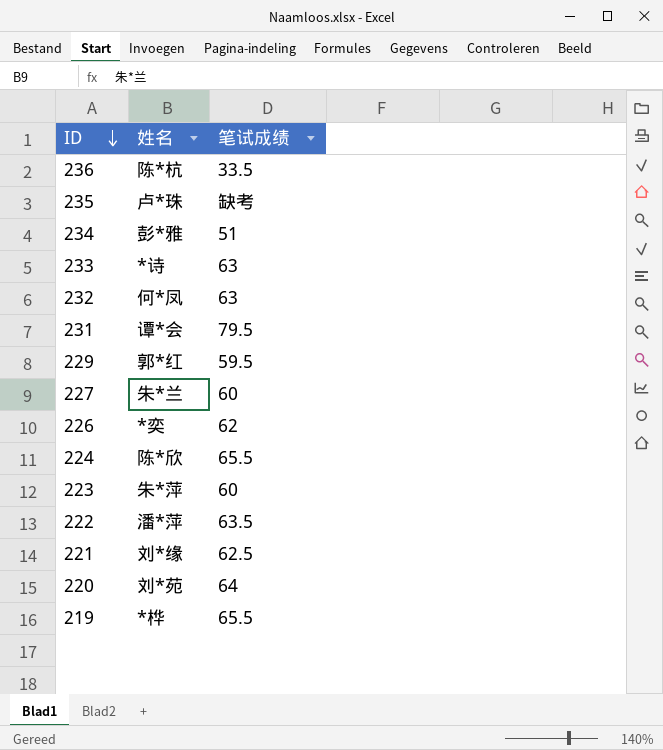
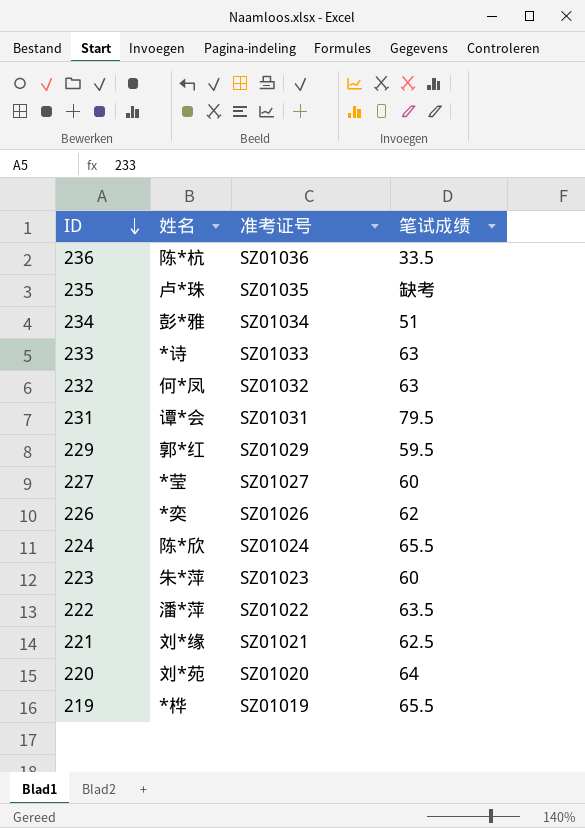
column 准考证号 | position: none -> 3
227 | 姓名: 朱*兰 -> *莹

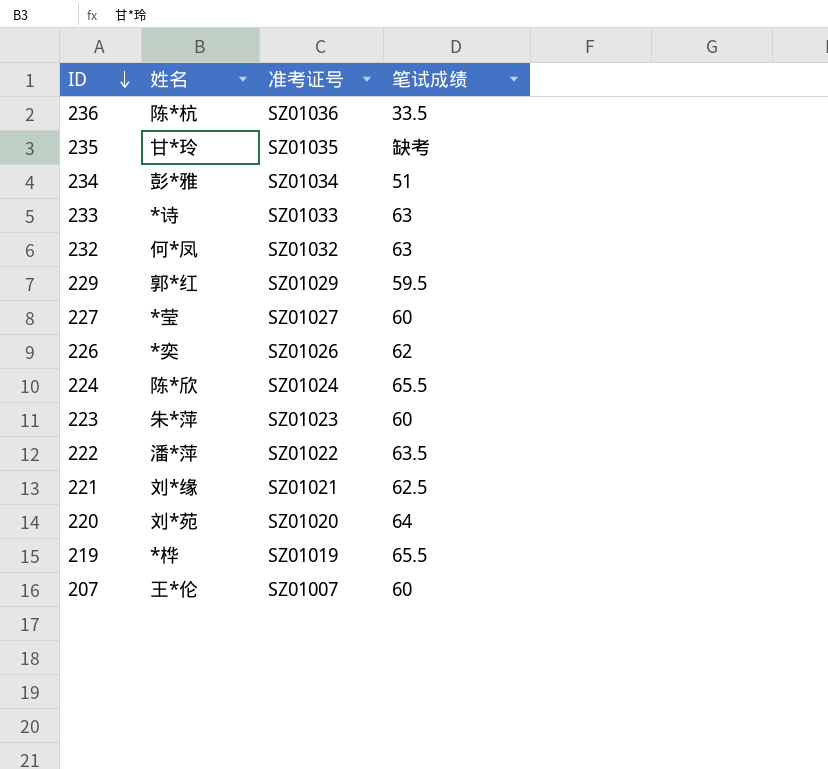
row 231: 谭*会 | SZ01031 | 79.5 -> none
235 | 姓名: 卢*珠 -> 甘*玲
row 207: none -> 王*伦 | SZ01007 | 60

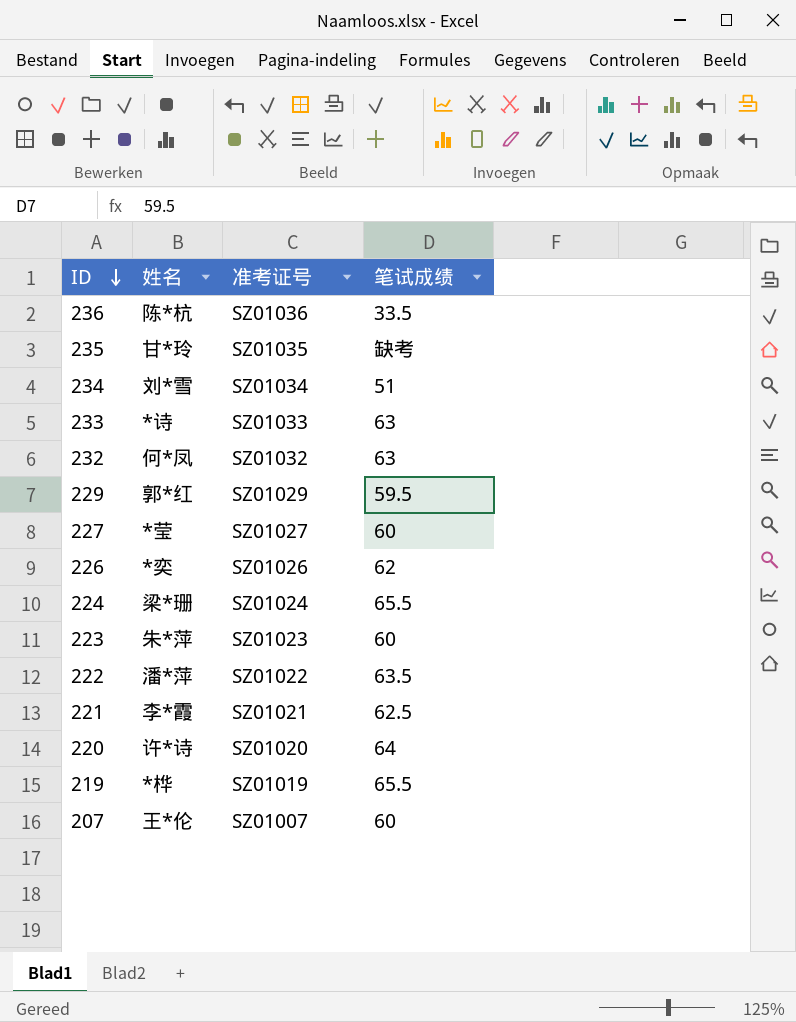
234 | 姓名: 彭*雅 -> 刘*雪
224 | 姓名: 陈*欣 -> 梁*珊
221 | 姓名: 刘*缘 -> 李*霞
220 | 姓名: 刘*苑 -> 许*诗

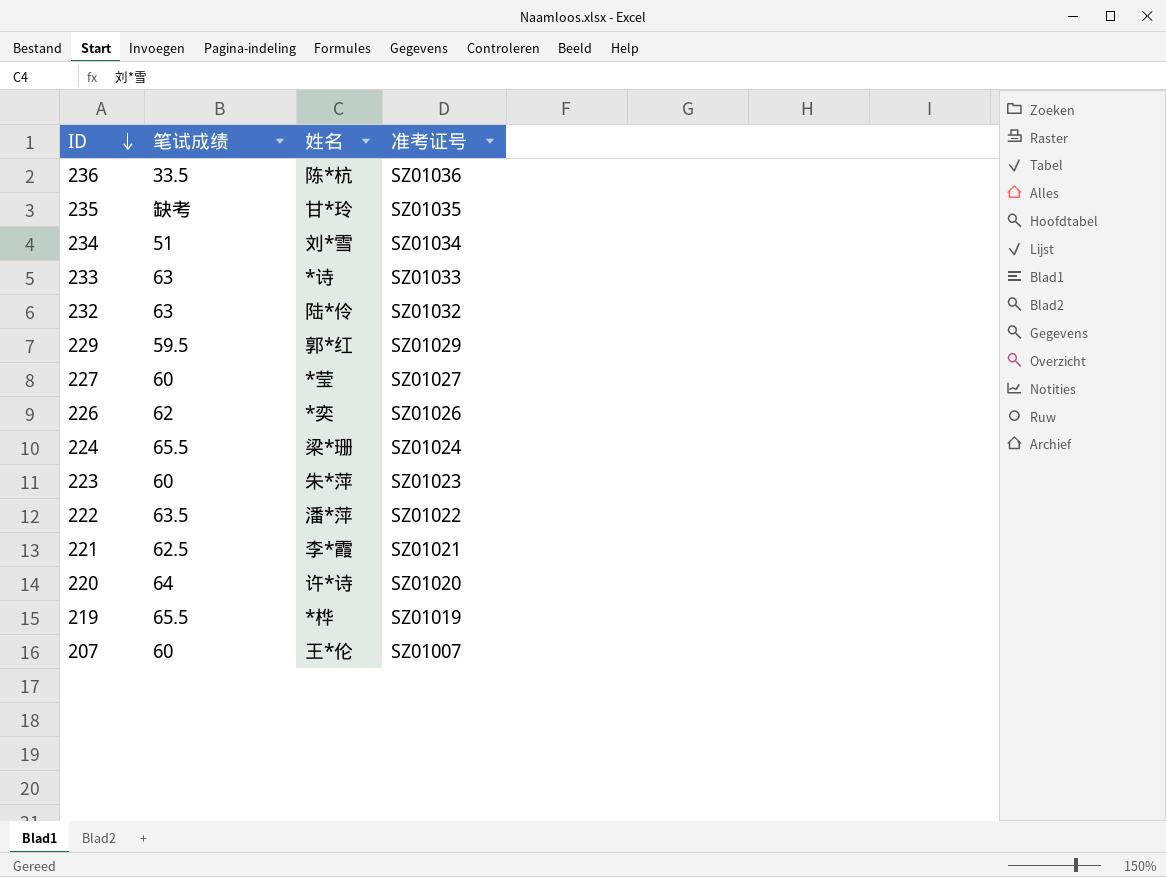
column 笔试成绩 | position: 4 -> 2
232 | 姓名: 何*凤 -> 陆*伶

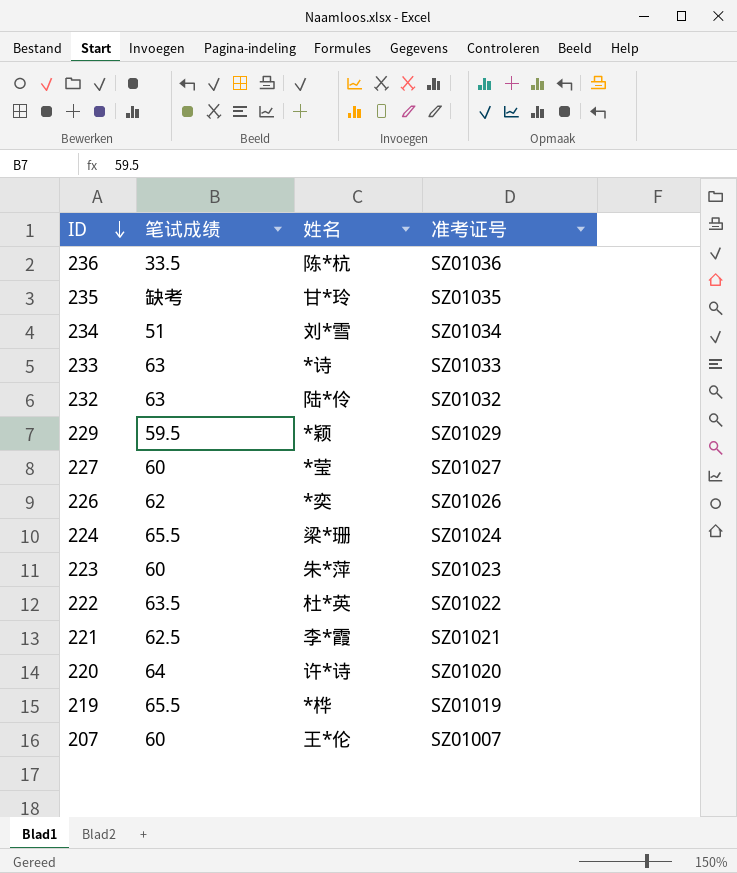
229 | 姓名: 郭*红 -> *颖
222 | 姓名: 潘*萍 -> 杜*英

